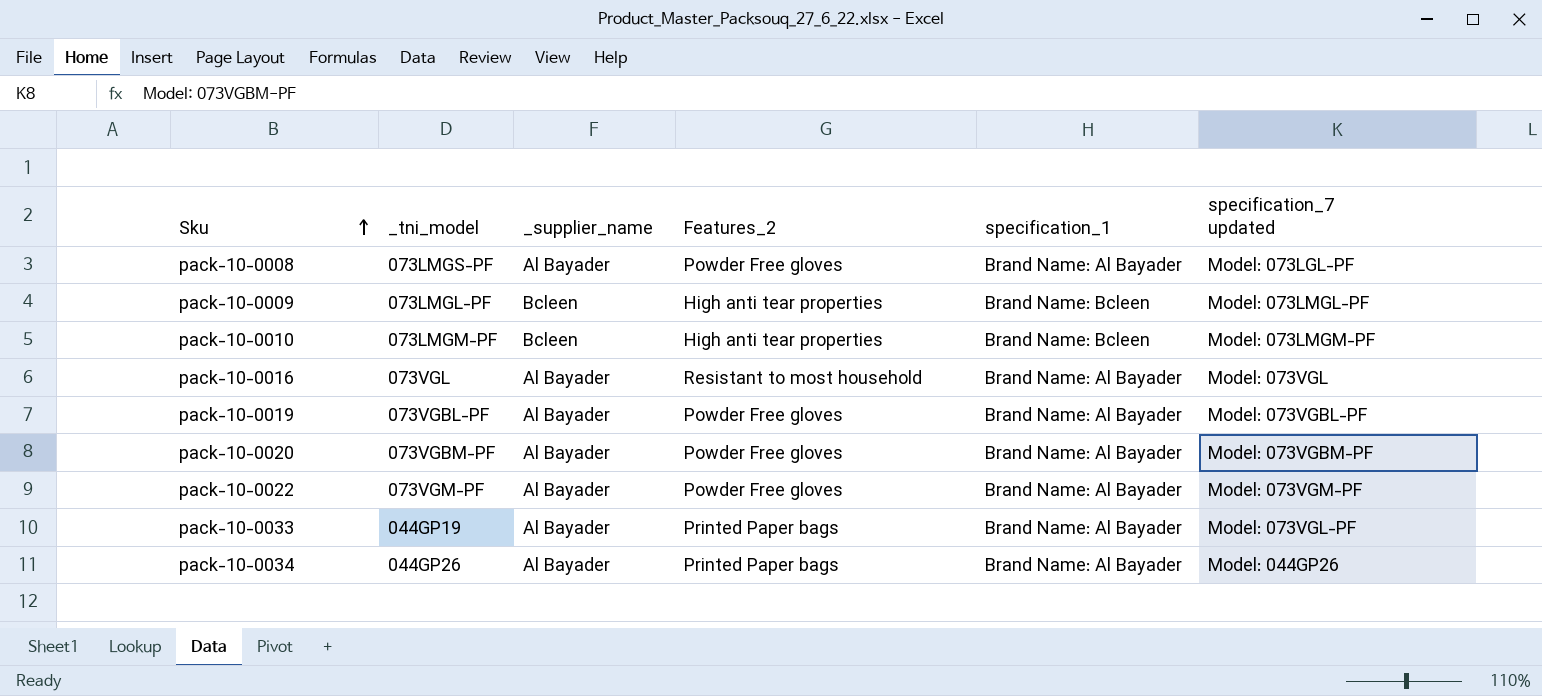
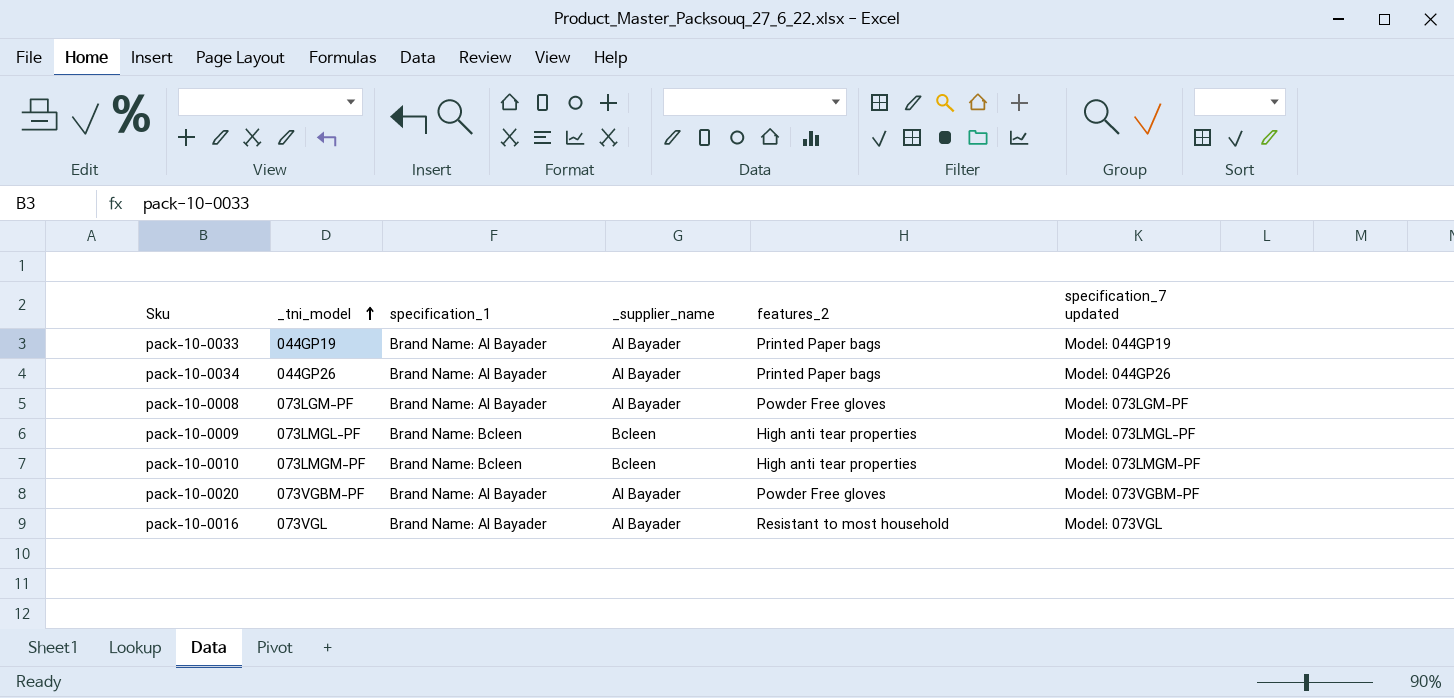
row order: Sku ascending -> _tni_model ascending
column specification_1 | position: 5 -> 3
column name: Features_2 -> features_2
row pack-10-0019: 073VGBL-PF | Al Bayader | Powder Free gloves | Brand Name: Al Bayader | Model: 073VGBL-PF -> none
row pack-10-0022: 073VGM-PF | Al Bayader | Powder Free gloves | Brand Name: Al Bayader | Model: 073VGM-PF -> none
pack-10-0033 | specification_7 updated: Model: 073VGL-PF -> Model: 044GP19
pack-10-0008 | _tni_model: 073LMGS-PF -> 073LGM-PF
pack-10-0008 | specification_7 updated: Model: 073LGL-PF -> Model: 073LGM-PF

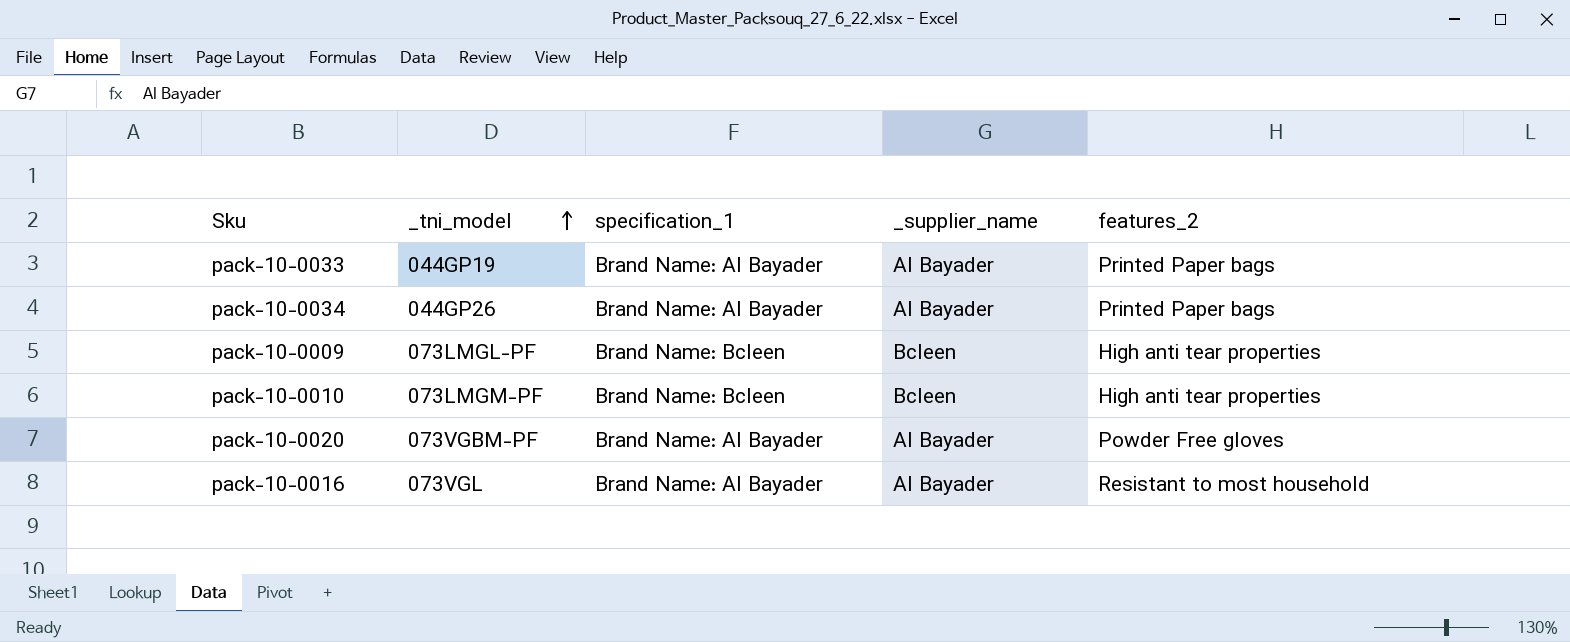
column specification_7 updated | position: 6 -> none
row pack-10-0008: 073LGM-PF | Brand Name: Al Bayader | Al Bayader | Powder Free gloves | Model: 073LGM-PF -> none

